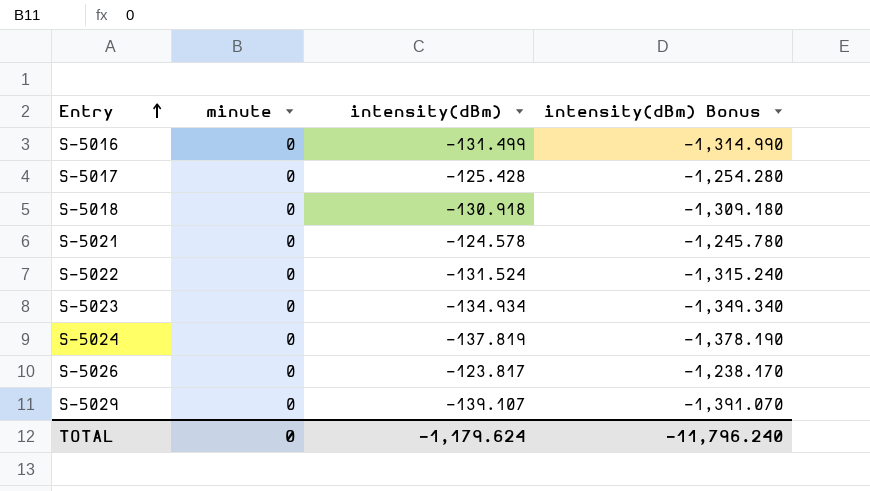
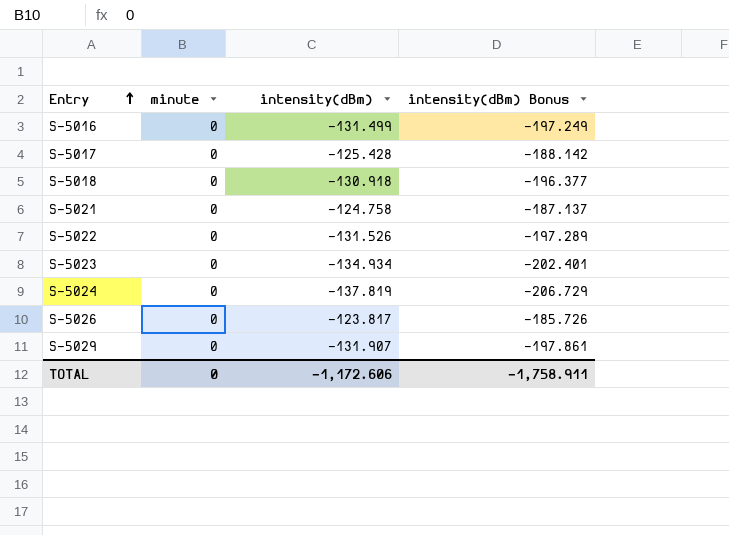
column intensity(dBm) Bonus | formula: [intensity(dBm)] * 10 -> [intensity(dBm)] * 1.5
S-5021 | intensity(dBm): -124.578 -> -124.758
S-5022 | intensity(dBm): -131.524 -> -131.526
S-5029 | intensity(dBm): -139.107 -> -131.907
TOTAL | intensity(dBm): -1,179.624 -> -1,172.606
TOTAL | intensity(dBm) Bonus: -11,796.240 -> -1,758.911

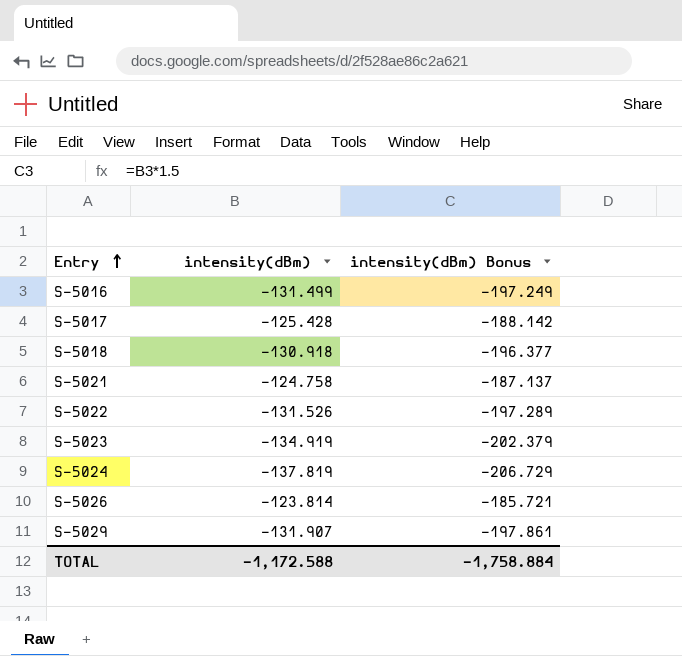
column minute | position: 2 -> none
S-5023 | intensity(dBm): -134.934 -> -134.919
S-5023 | intensity(dBm) Bonus: -202.401 -> -202.379
S-5026 | intensity(dBm): -123.817 -> -123.814
S-5026 | intensity(dBm) Bonus: -185.726 -> -185.721
TOTAL | intensity(dBm): -1,172.606 -> -1,172.588
TOTAL | intensity(dBm) Bonus: -1,758.911 -> -1,758.884

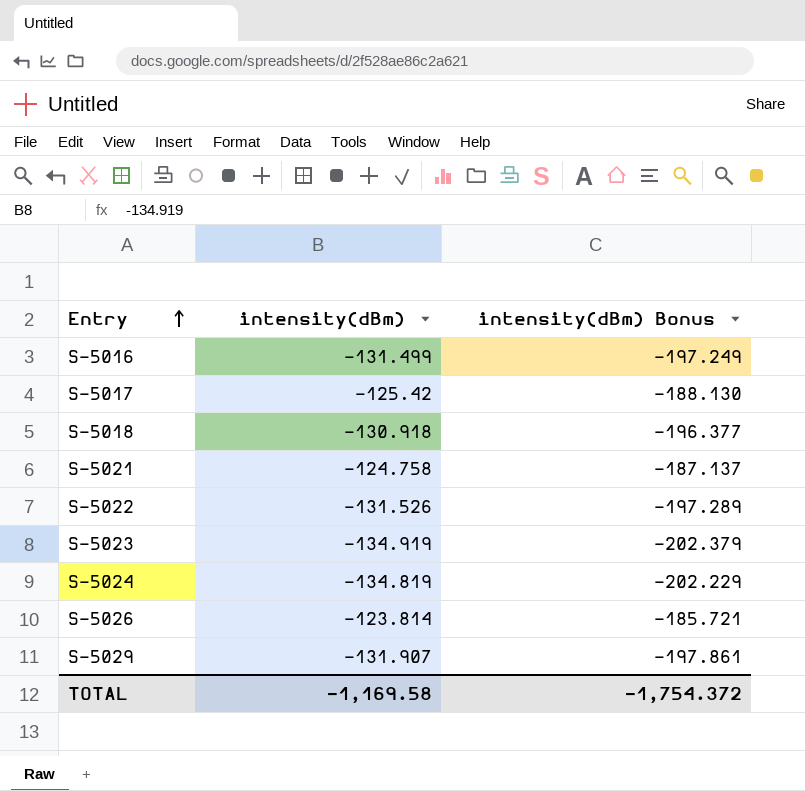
S-5017 | intensity(dBm): -125.428 -> -125.42
S-5017 | intensity(dBm) Bonus: -188.142 -> -188.130
S-5024 | intensity(dBm): -137.819 -> -134.819
S-5024 | intensity(dBm) Bonus: -206.729 -> -202.229
TOTAL | intensity(dBm): -1,172.588 -> -1,169.58
TOTAL | intensity(dBm) Bonus: -1,758.884 -> -1,754.372

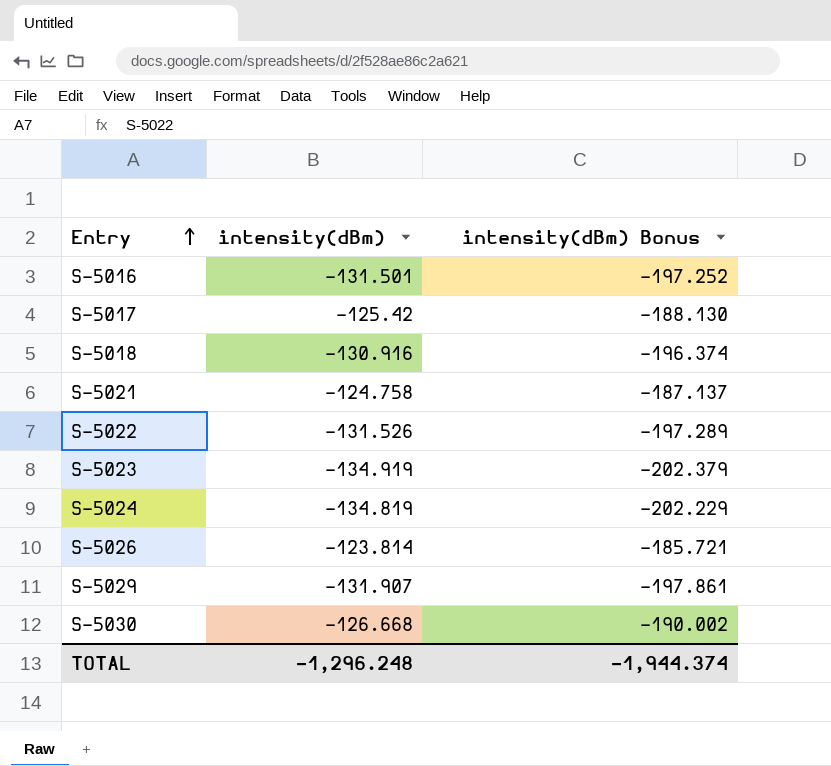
S-5016 | intensity(dBm): -131.499 -> -131.501
S-5016 | intensity(dBm) Bonus: -197.249 -> -197.252
S-5018 | intensity(dBm): -130.918 -> -130.916
S-5018 | intensity(dBm) Bonus: -196.377 -> -196.374
row S-5030: none -> -126.668 | -190.002
TOTAL | intensity(dBm): -1,169.58 -> -1,296.248
TOTAL | intensity(dBm) Bonus: -1,754.372 -> -1,944.374

